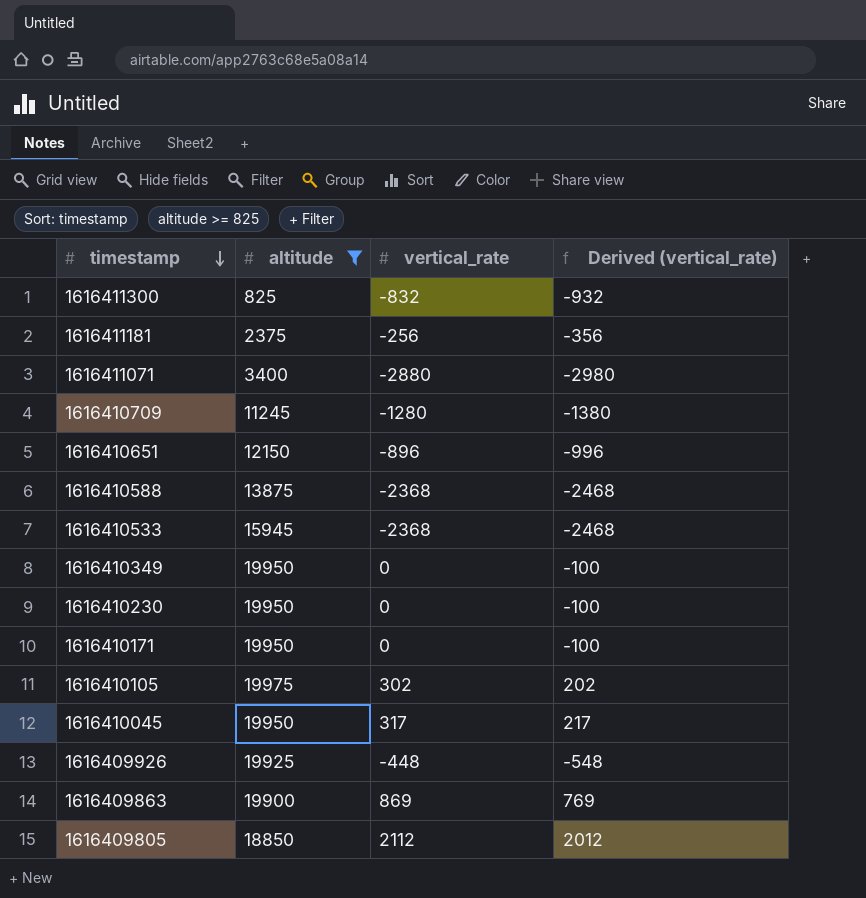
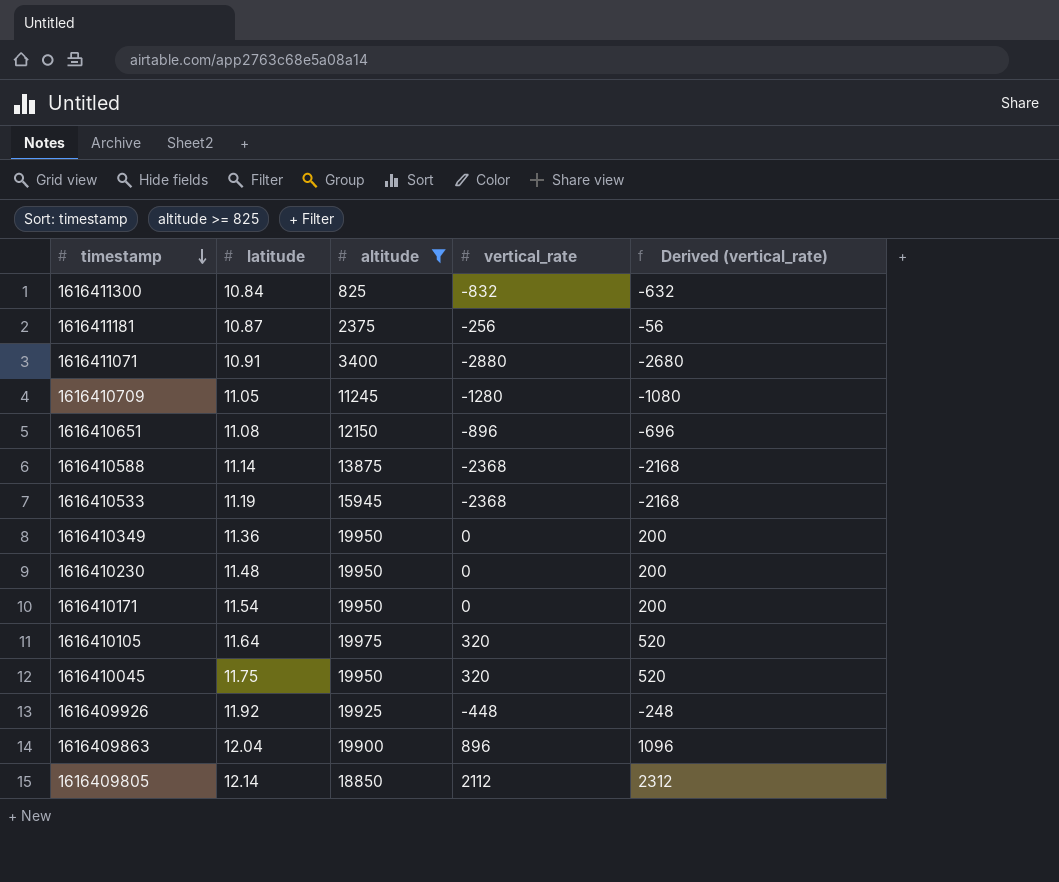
column latitude | position: none -> 2
column Derived (vertical_rate) | formula: [vertical_rate] - 100 -> [vertical_rate] + 200
1616410105 | vertical_rate: 302 -> 320
1616410045 | vertical_rate: 317 -> 320
1616409863 | vertical_rate: 869 -> 896

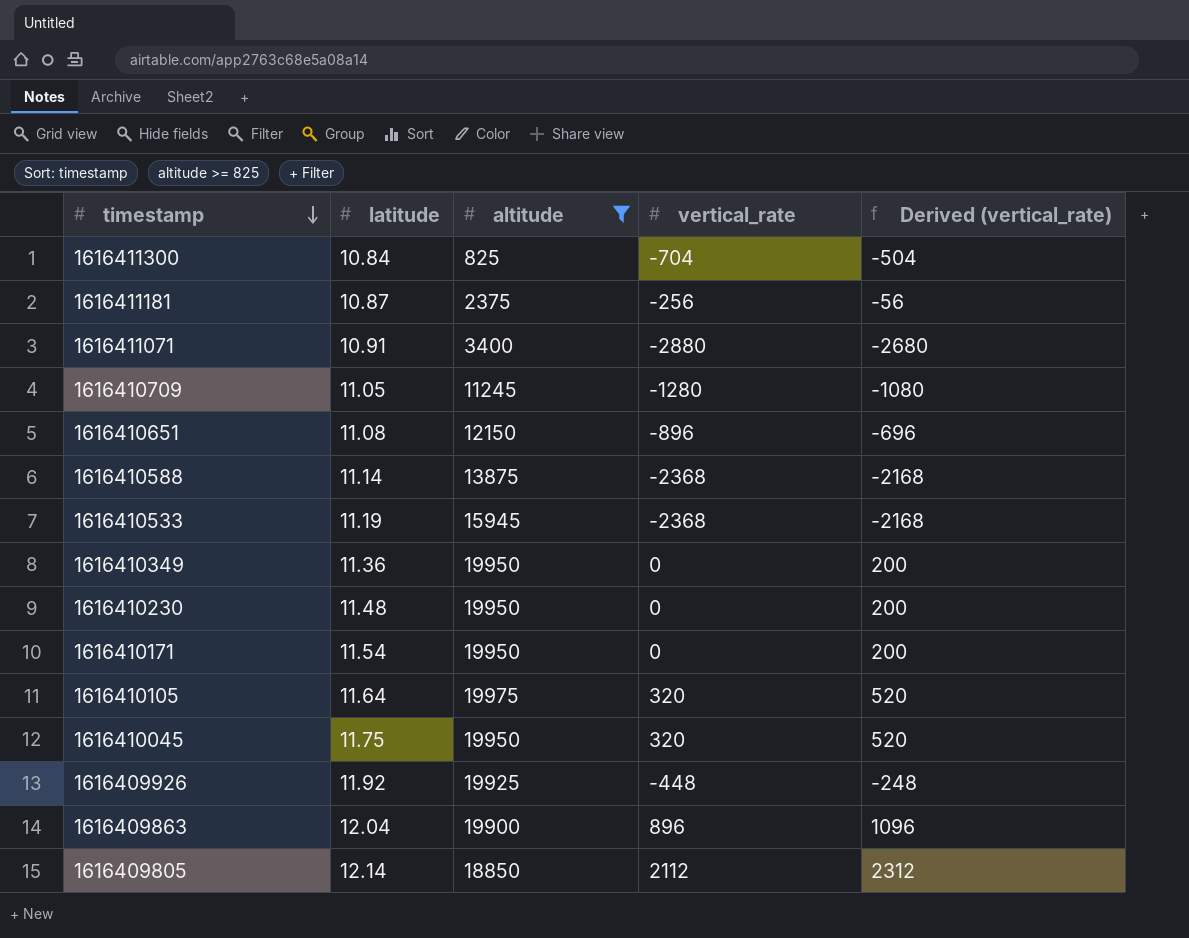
1616411300 | vertical_rate: -832 -> -704
1616411300 | Derived (vertical_rate): -632 -> -504

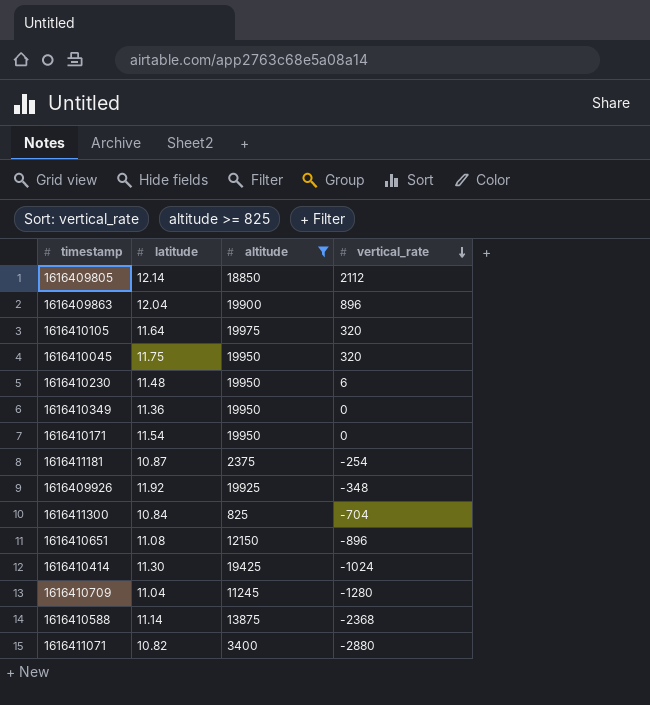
row order: timestamp descending -> vertical_rate descending
column Derived (vertical_rate) | formula: [vertical_rate] + 200 -> none
row 1616410533: 11.19 | 15945 | -2368 | -2168 -> none
1616410230 | vertical_rate: 0 -> 6
1616411181 | vertical_rate: -256 -> -254
1616409926 | vertical_rate: -448 -> -348
row 1616410414: none -> 11.30 | 19425 | -1024
1616410709 | latitude: 11.05 -> 11.04
1616411071 | latitude: 10.91 -> 10.82

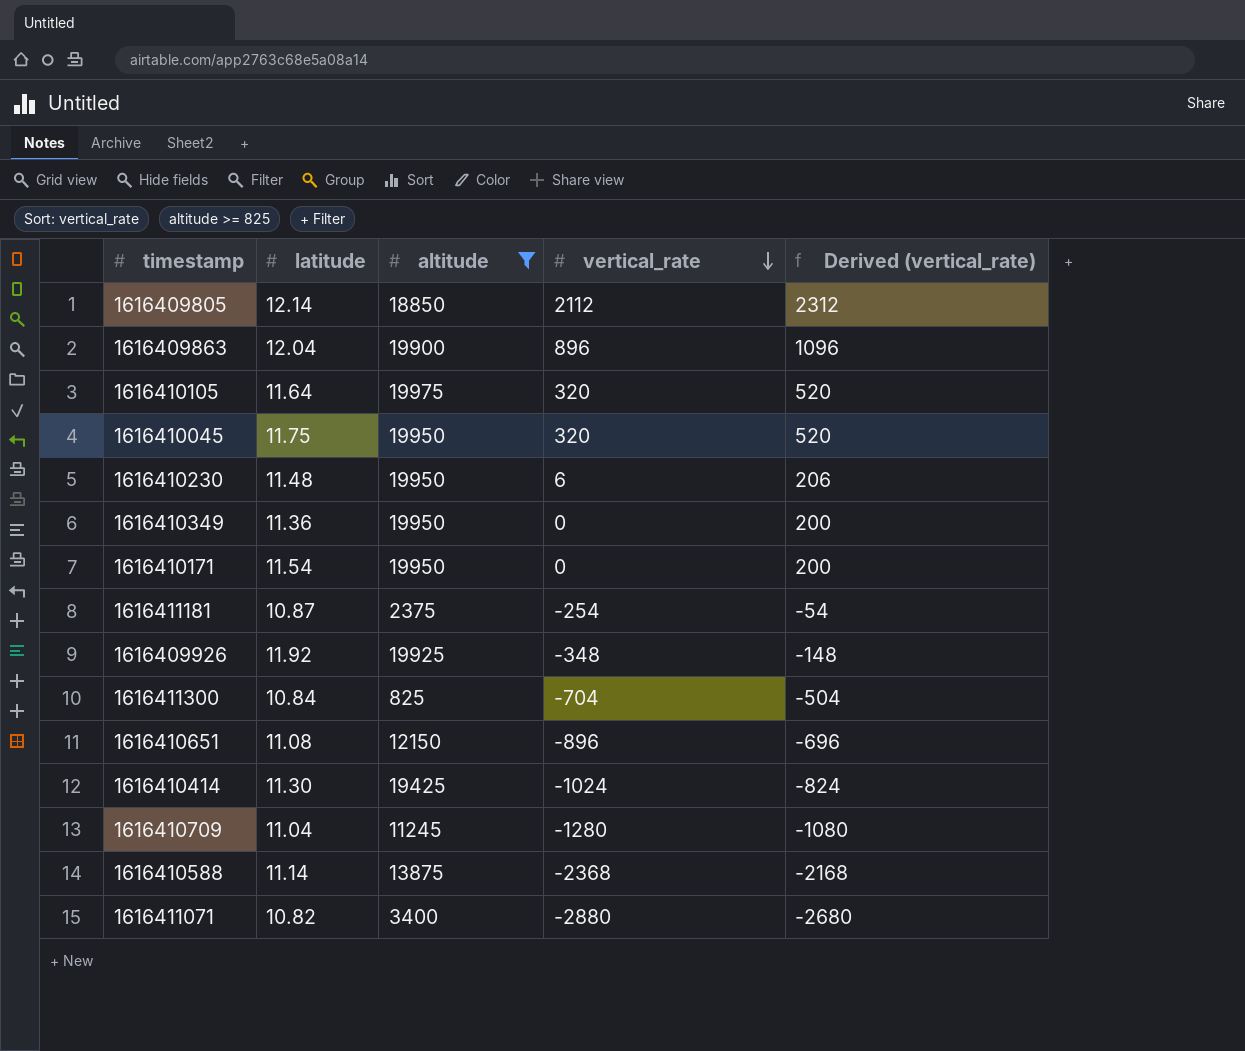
column Derived (vertical_rate) | formula: none -> [vertical_rate] + 200

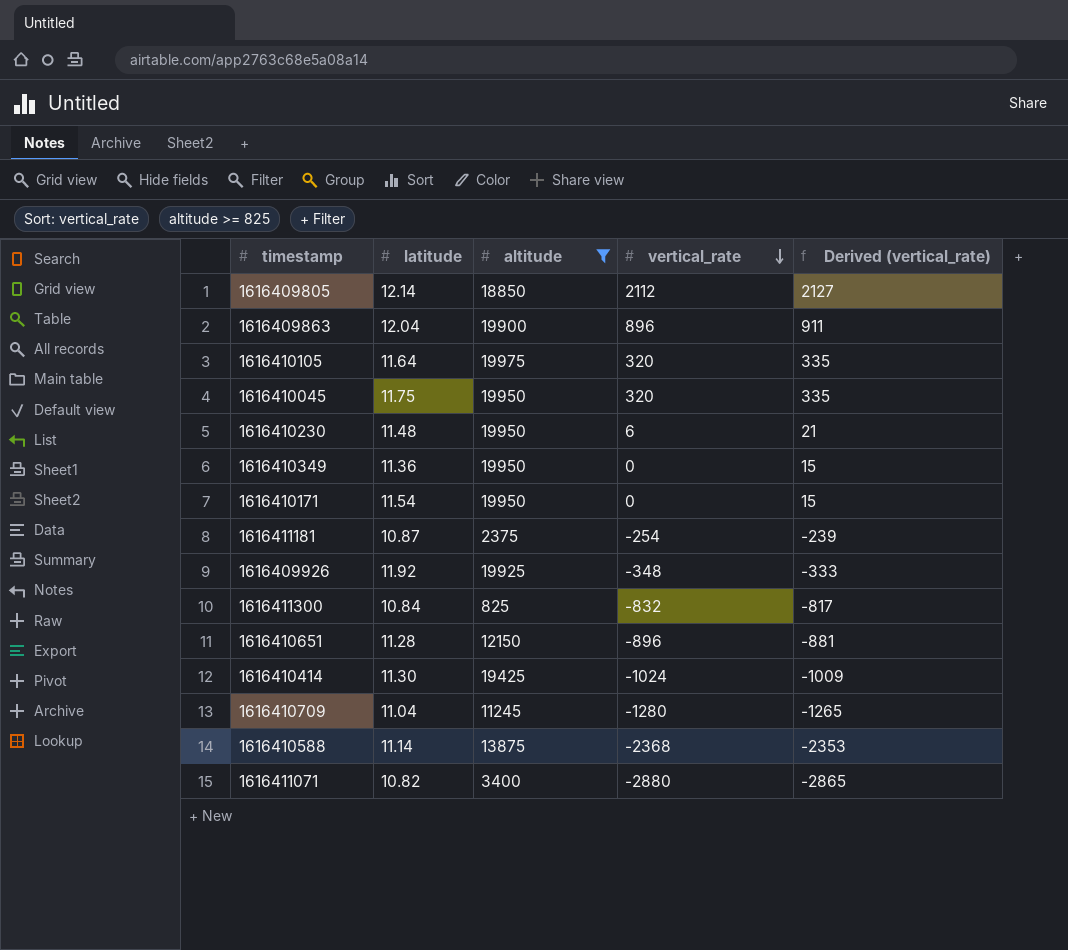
column Derived (vertical_rate) | formula: [vertical_rate] + 200 -> [vertical_rate] + 15
1616411300 | vertical_rate: -704 -> -832
1616410651 | latitude: 11.08 -> 11.28

